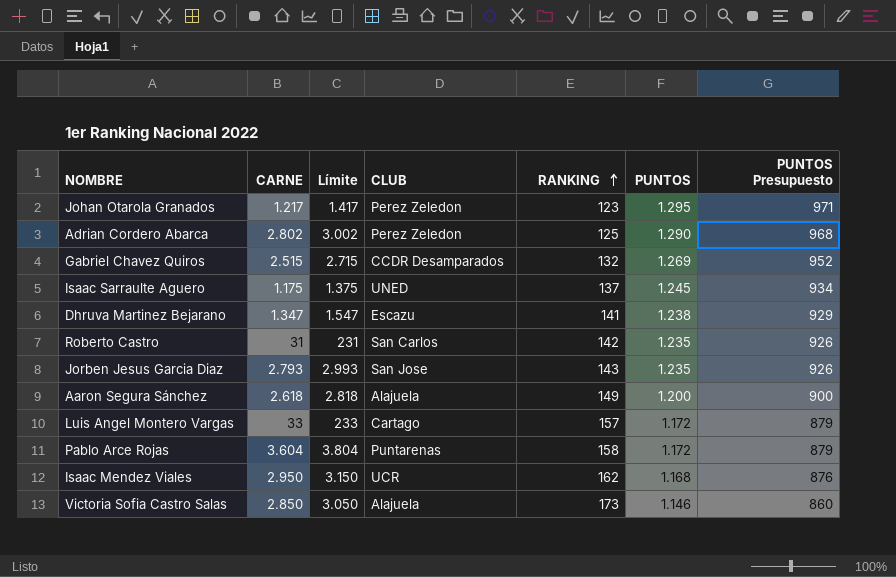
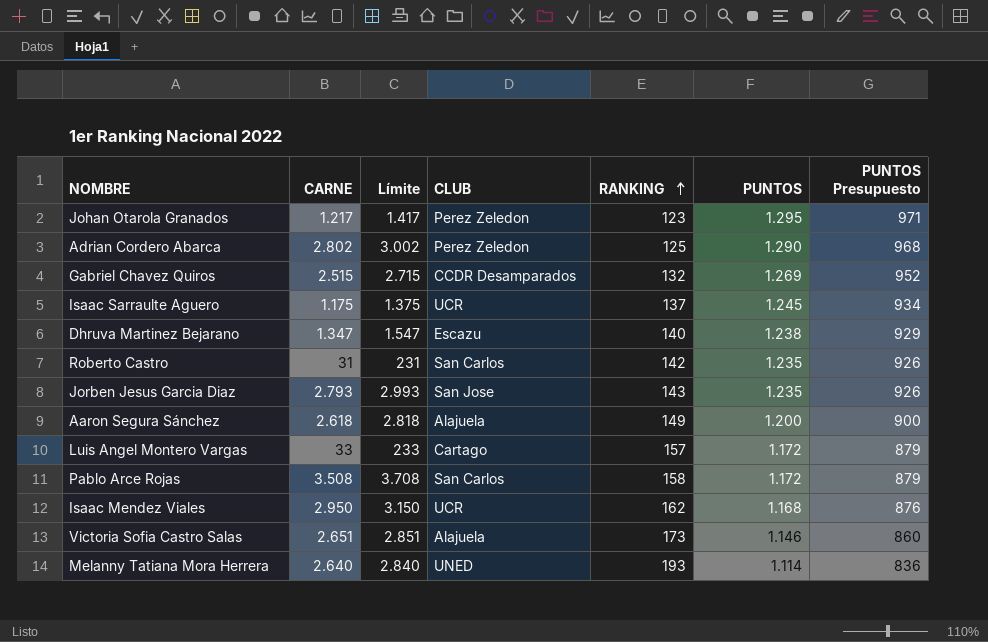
Isaac Sarraulte Aguero | CLUB: UNED -> UCR
Dhruva Martinez Bejarano | RANKING: 141 -> 140
Pablo Arce Rojas | CARNE: 3.604 -> 3.508
Pablo Arce Rojas | Límite: 3.804 -> 3.708
Pablo Arce Rojas | CLUB: Puntarenas -> San Carlos
Victoria Sofia Castro Salas | CARNE: 2.850 -> 2.651
Victoria Sofia Castro Salas | Límite: 3.050 -> 2.851
row Melanny Tatiana Mora Herrera: none -> 2.640 | 2.840 | UNED | 193 | 1.114 | 836

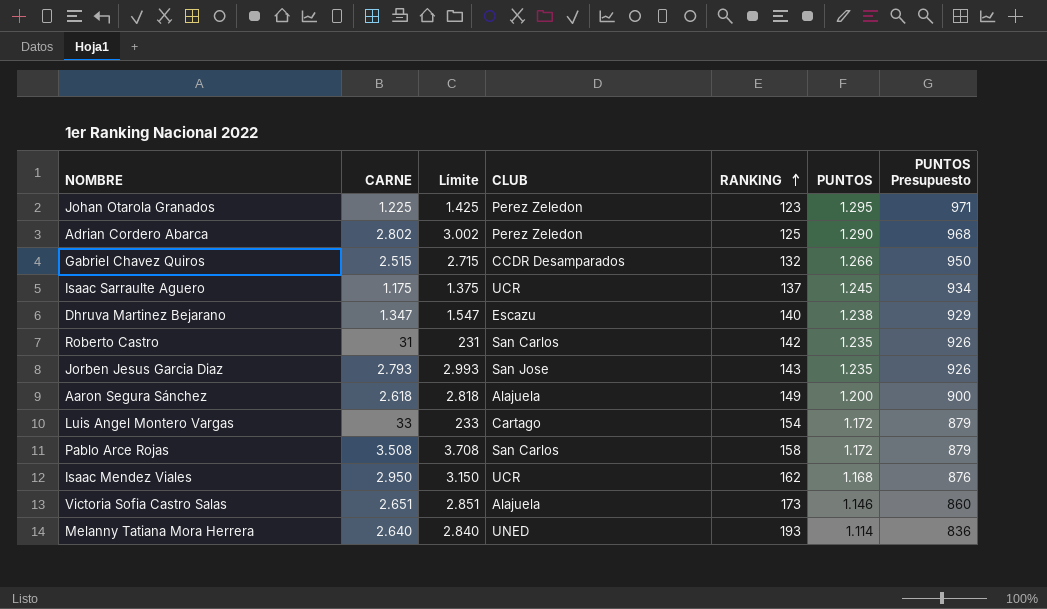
Johan Otarola Granados | CARNE: 1.217 -> 1.225
Johan Otarola Granados | Límite: 1.417 -> 1.425
Gabriel Chavez Quiros | PUNTOS: 1.269 -> 1.266
Gabriel Chavez Quiros | PUNTOS Presupuesto: 952 -> 950
Luis Angel Montero Vargas | RANKING: 157 -> 154

